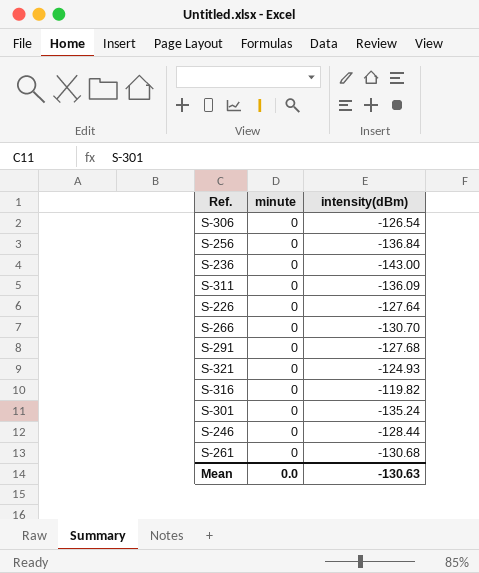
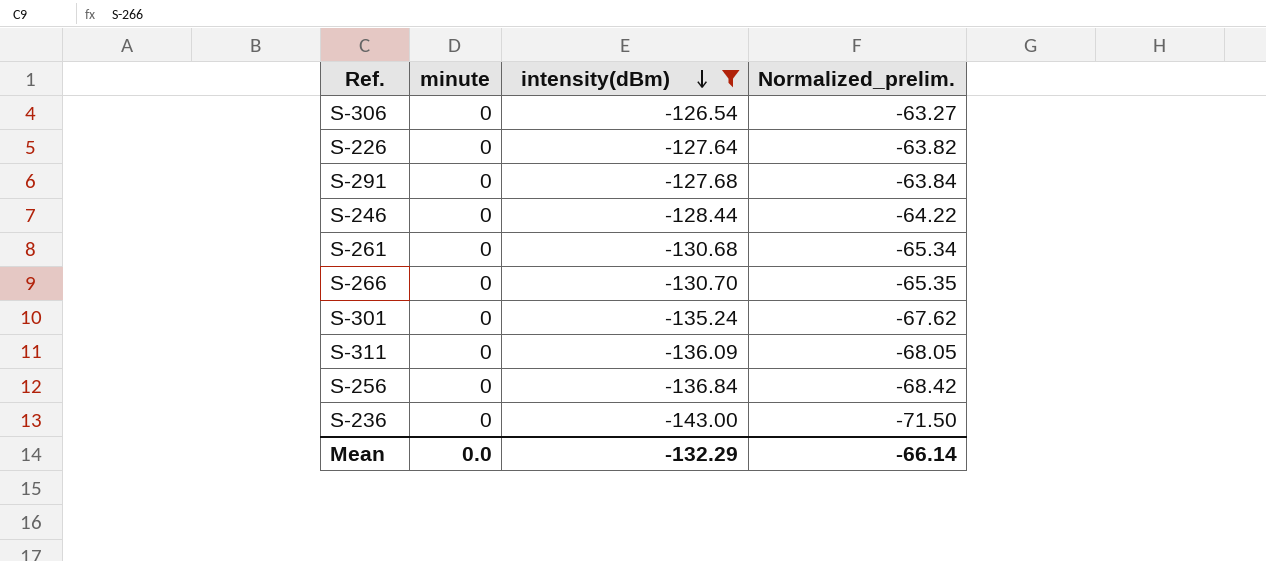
filter: none -> intensity(dBm) <= -126.54
row order: none -> intensity(dBm) descending
column Normalized_prelim. | formula: none -> [intensity(dBm)] * 0.5
Mean | intensity(dBm): -130.63 -> -132.29

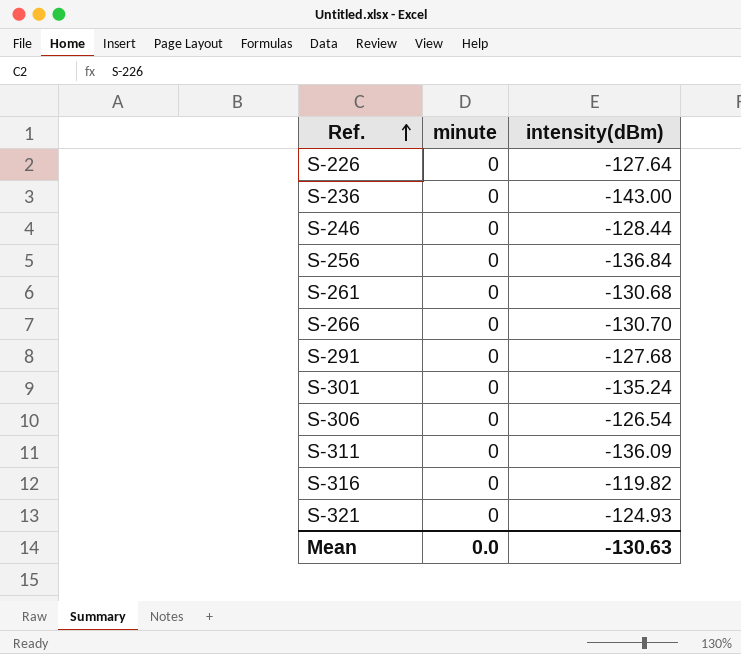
filter: intensity(dBm) <= -126.54 -> none
row order: intensity(dBm) descending -> Ref. ascending
column Normalized_prelim. | formula: [intensity(dBm)] * 0.5 -> none
Mean | intensity(dBm): -132.29 -> -130.63

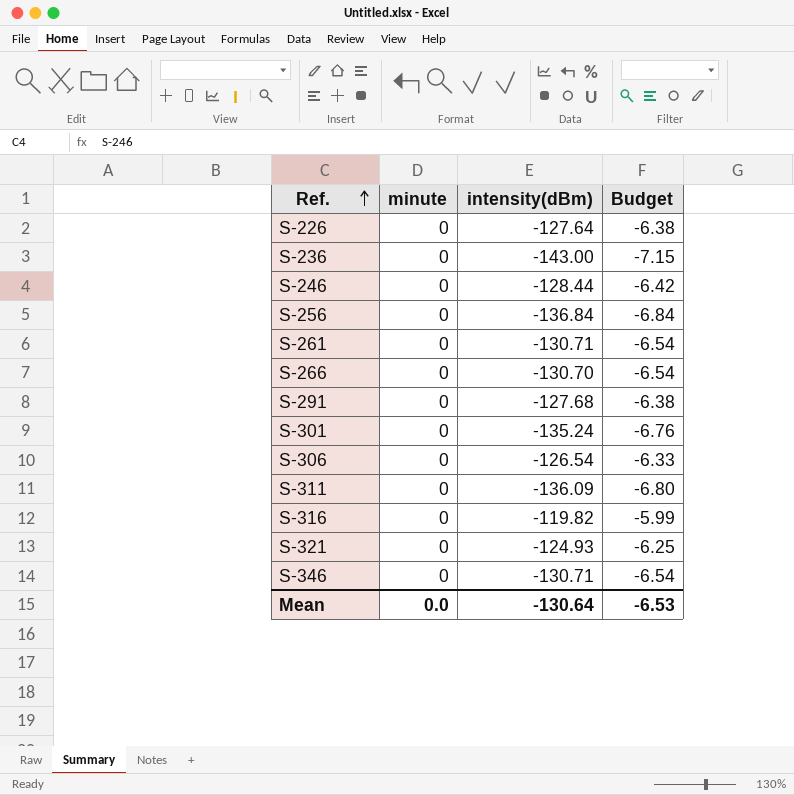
column Budget | formula: none -> [intensity(dBm)] * 0.05
S-261 | intensity(dBm): -130.68 -> -130.71
row S-346: none -> 0 | -130.71 | -6.54
Mean | intensity(dBm): -130.63 -> -130.64

